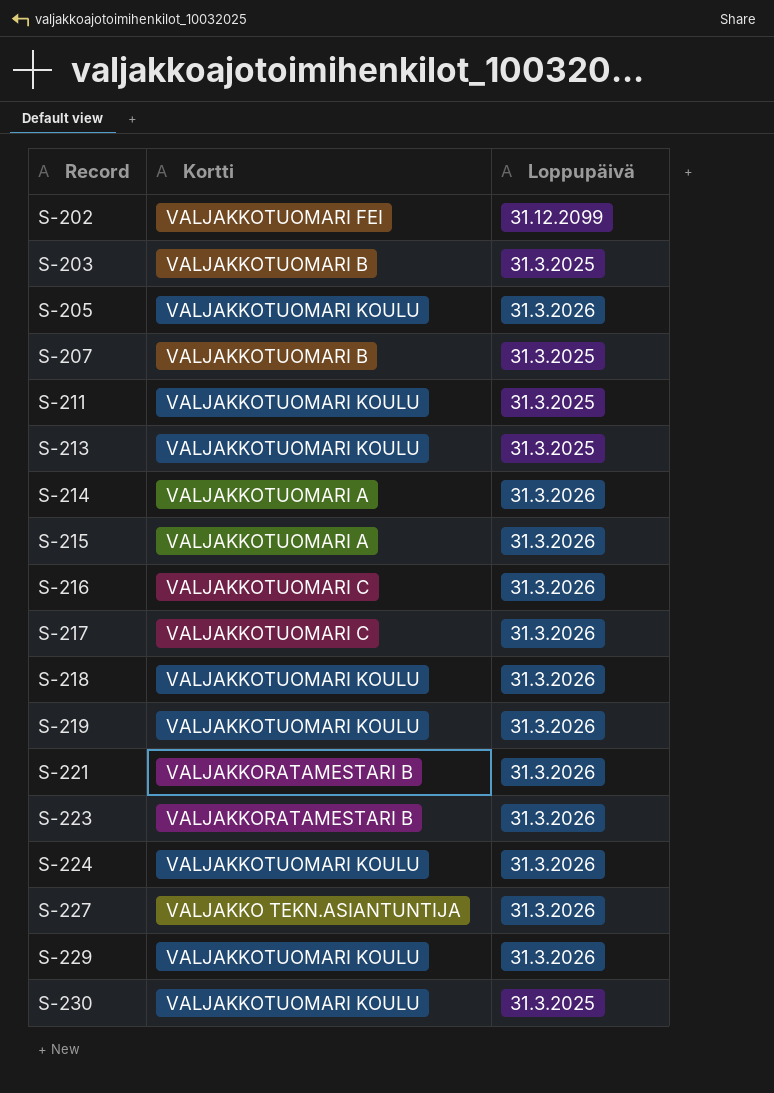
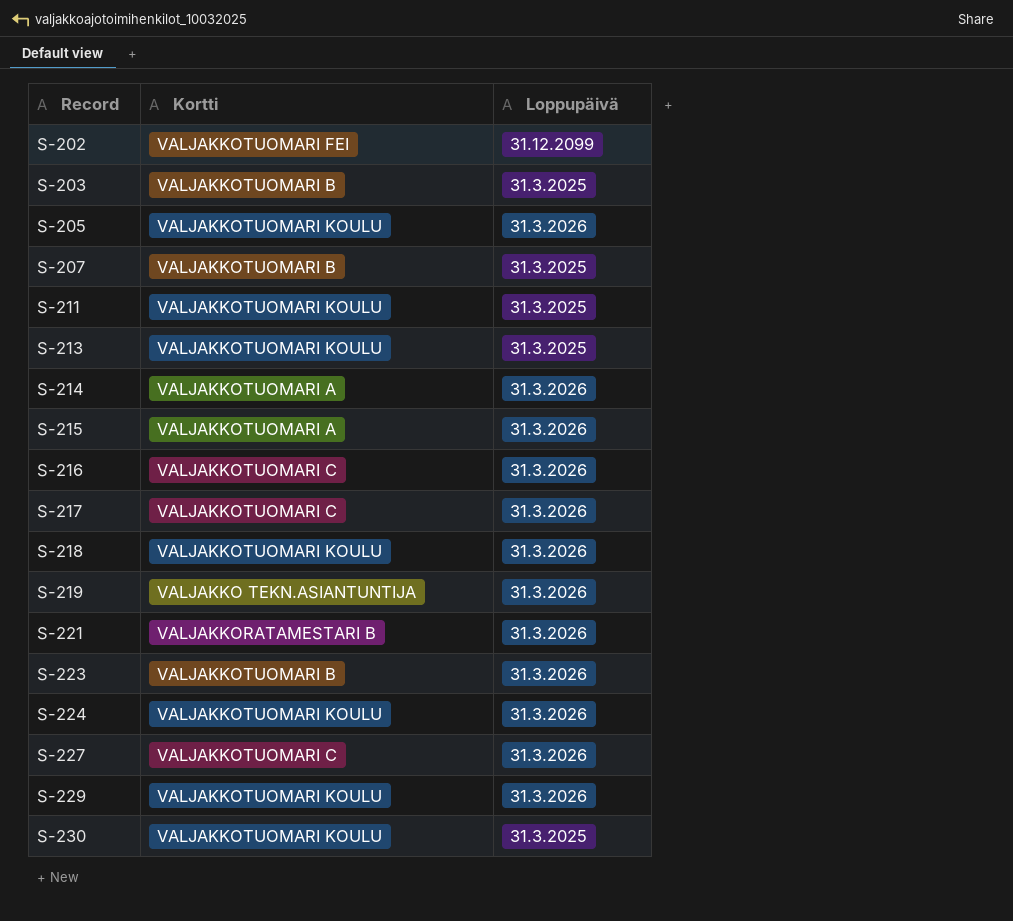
S-219 | Kortti: VALJAKKOTUOMARI KOULU -> VALJAKKO TEKN.ASIANTUNTIJA
S-223 | Kortti: VALJAKKORATAMESTARI B -> VALJAKKOTUOMARI B
S-227 | Kortti: VALJAKKO TEKN.ASIANTUNTIJA -> VALJAKKOTUOMARI C

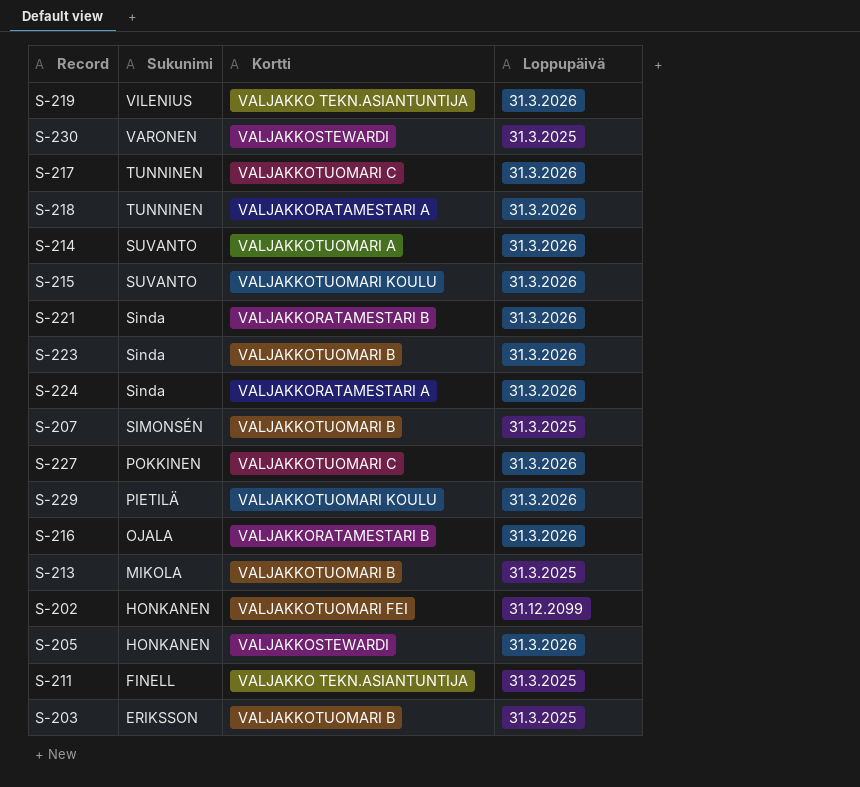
row order: Record ascending -> Sukunimi descending
column Sukunimi | position: none -> 2
S-230 | Kortti: VALJAKKOTUOMARI KOULU -> VALJAKKOSTEWARDI
S-218 | Kortti: VALJAKKOTUOMARI KOULU -> VALJAKKORATAMESTARI A
S-215 | Kortti: VALJAKKOTUOMARI A -> VALJAKKOTUOMARI KOULU
S-224 | Kortti: VALJAKKOTUOMARI KOULU -> VALJAKKORATAMESTARI A
S-216 | Kortti: VALJAKKOTUOMARI C -> VALJAKKORATAMESTARI B
S-213 | Kortti: VALJAKKOTUOMARI KOULU -> VALJAKKOTUOMARI B
S-205 | Kortti: VALJAKKOTUOMARI KOULU -> VALJAKKOSTEWARDI
S-211 | Kortti: VALJAKKOTUOMARI KOULU -> VALJAKKO TEKN.ASIANTUNTIJA

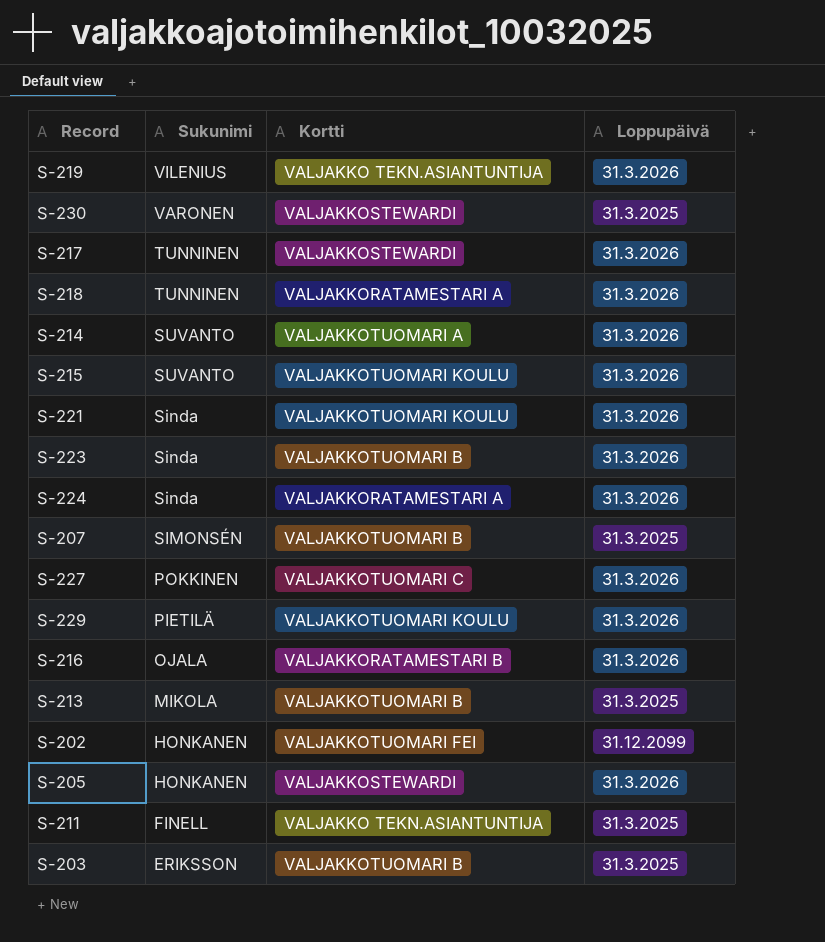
S-217 | Kortti: VALJAKKOTUOMARI C -> VALJAKKOSTEWARDI
S-221 | Kortti: VALJAKKORATAMESTARI B -> VALJAKKOTUOMARI KOULU

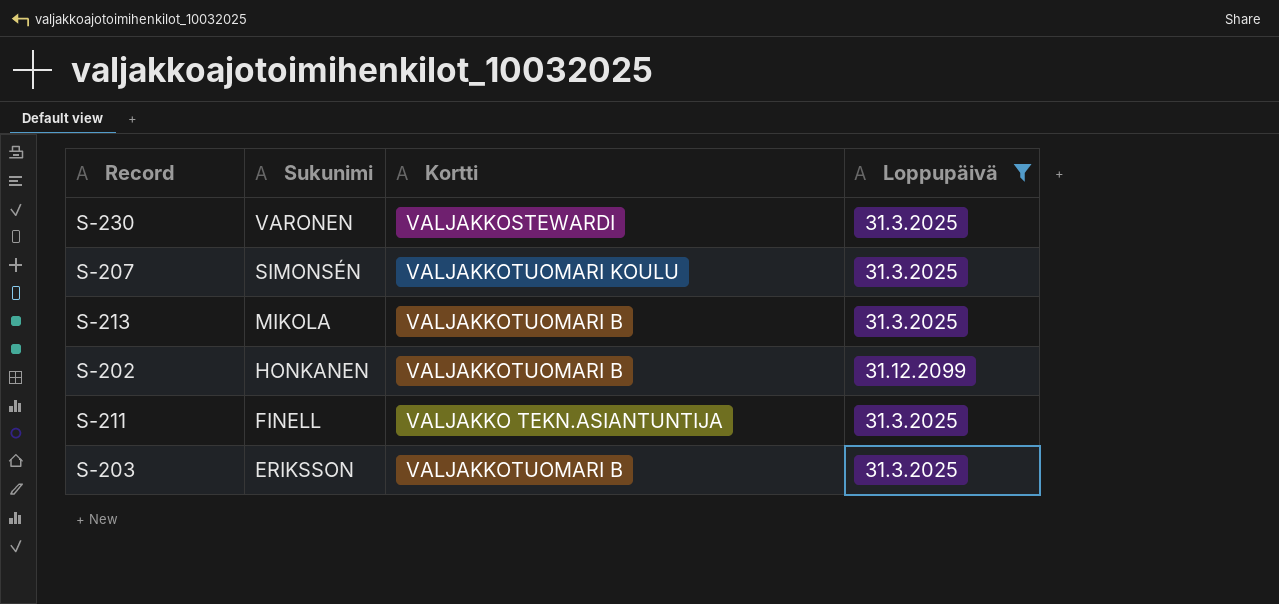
filter: none -> Loppupäivä != 31.3.2026
S-207 | Kortti: VALJAKKOTUOMARI B -> VALJAKKOTUOMARI KOULU
S-202 | Kortti: VALJAKKOTUOMARI FEI -> VALJAKKOTUOMARI B

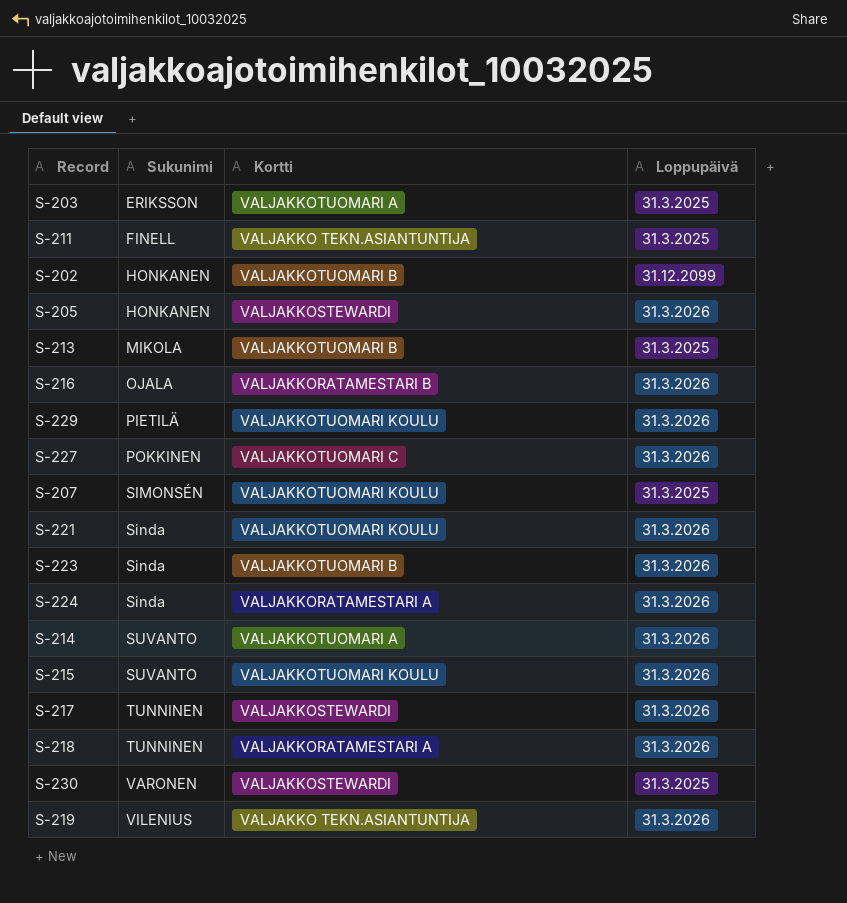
filter: Loppupäivä != 31.3.2026 -> none
row order: Sukunimi descending -> Sukunimi ascending
S-203 | Kortti: VALJAKKOTUOMARI B -> VALJAKKOTUOMARI A

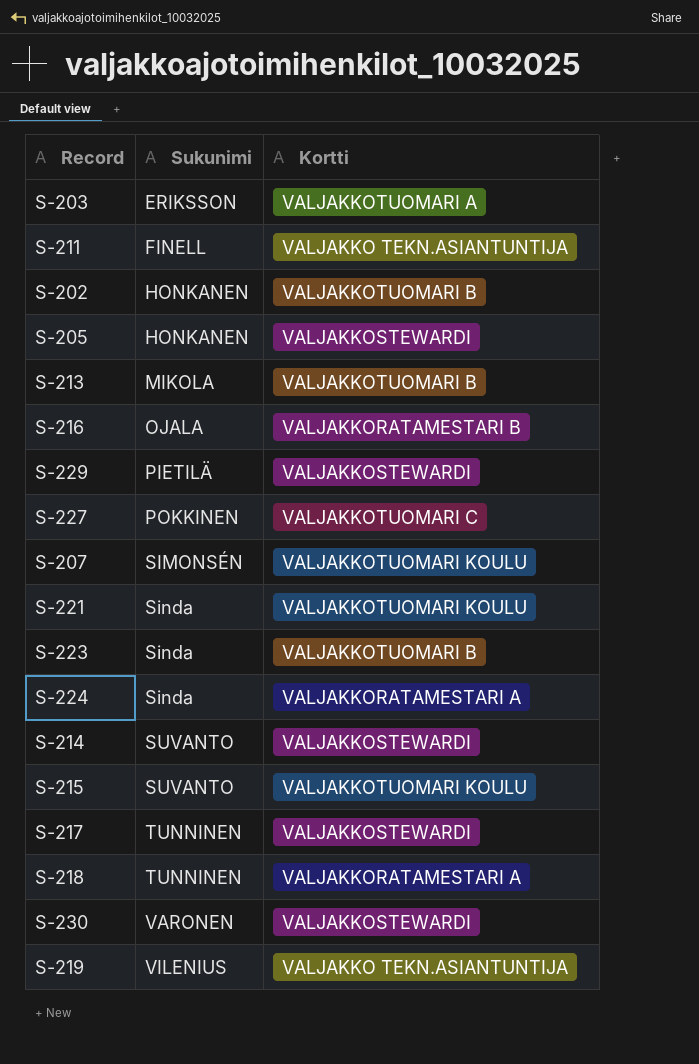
column Loppupäivä | position: 4 -> none
S-229 | Kortti: VALJAKKOTUOMARI KOULU -> VALJAKKOSTEWARDI
S-214 | Kortti: VALJAKKOTUOMARI A -> VALJAKKOSTEWARDI

